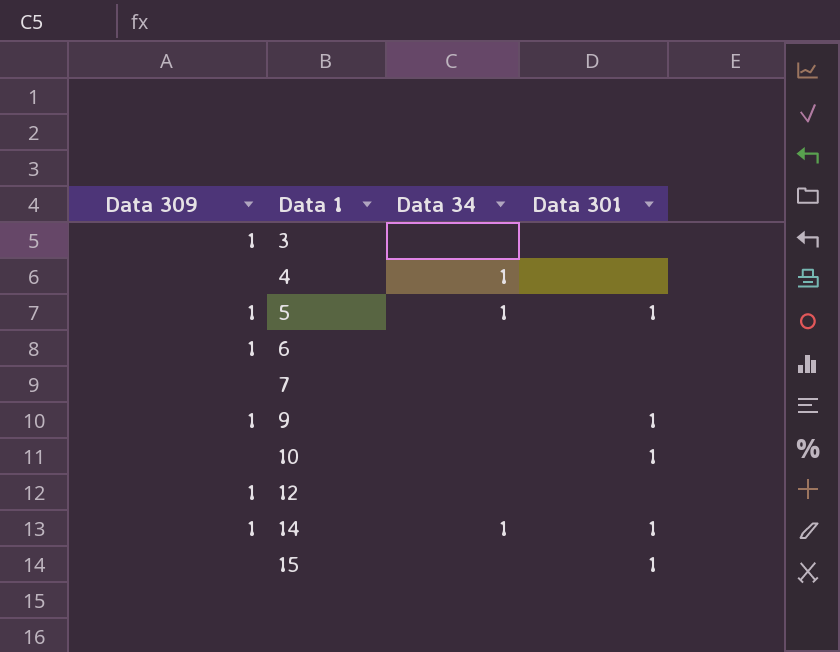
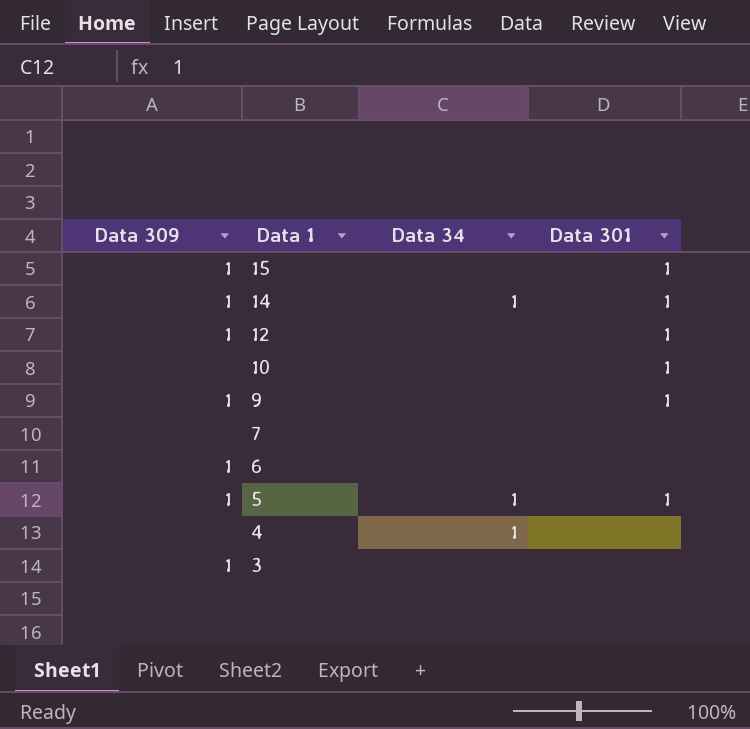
row order: Data 1 ascending -> Data 1 descending
15 | Data 309: none -> 1
12 | Data 301: none -> 1

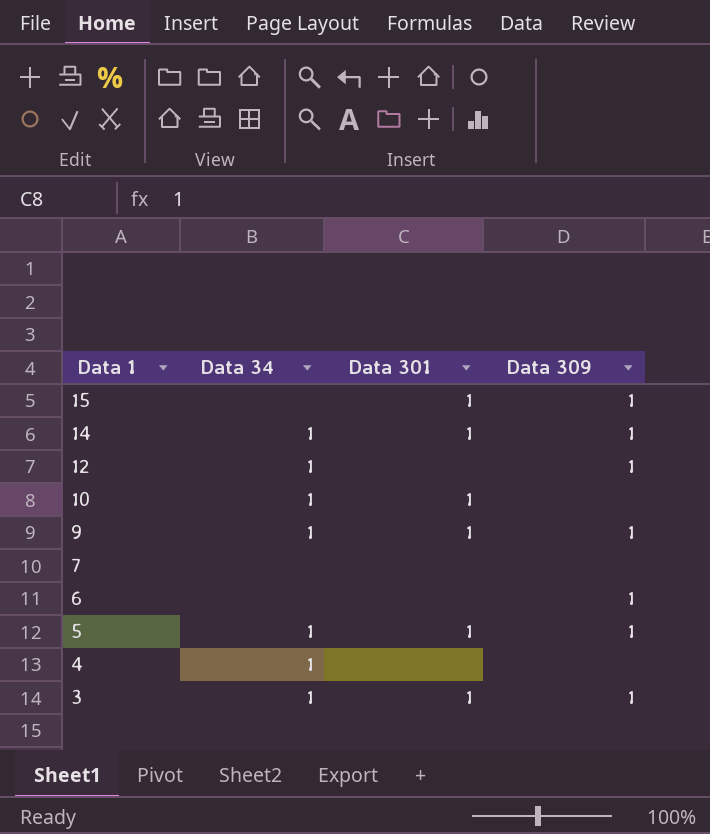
column Data 309 | position: 1 -> 4
12 | Data 34: none -> 1
12 | Data 301: 1 -> none
10 | Data 34: none -> 1
9 | Data 34: none -> 1
3 | Data 34: none -> 1
3 | Data 301: none -> 1

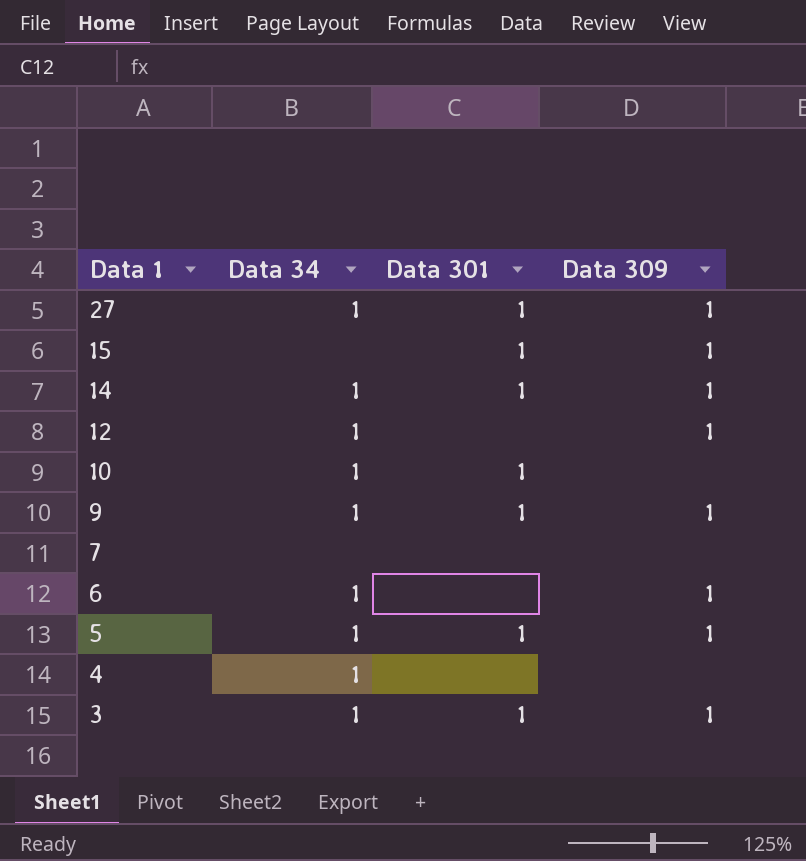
row 27: none -> 1 | 1 | 1
6 | Data 34: none -> 1

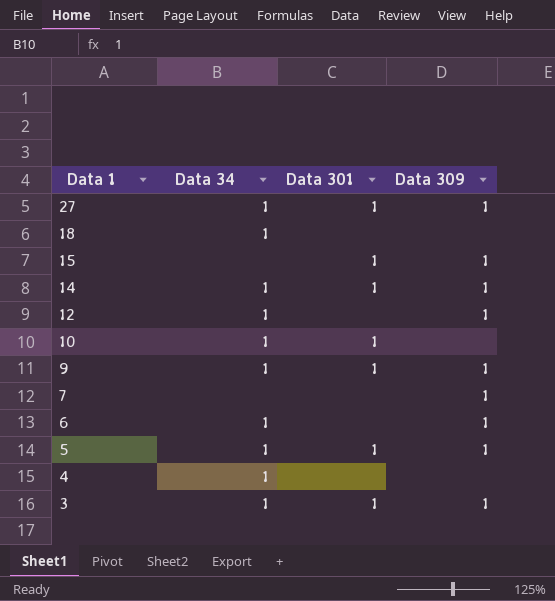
row 18: none -> 1 | none | none
7 | Data 309: none -> 1

